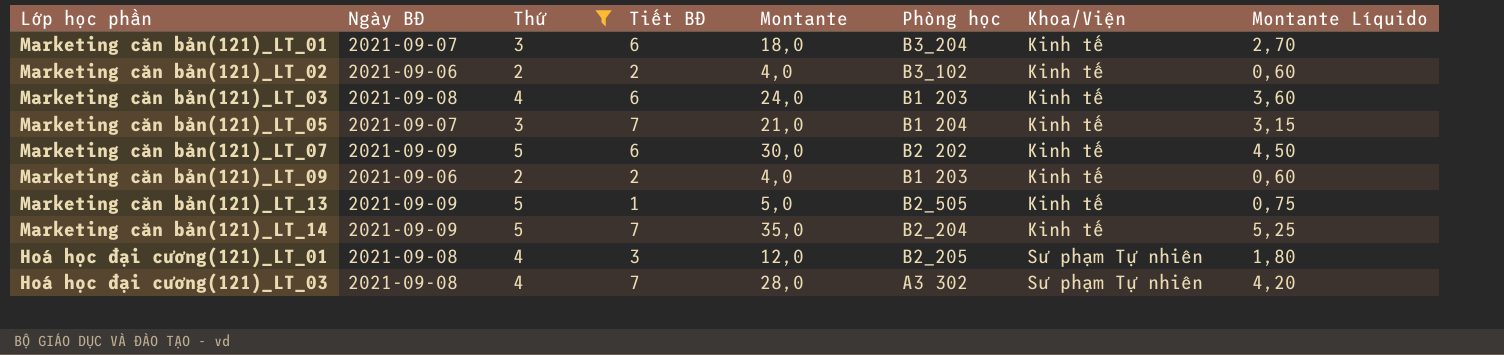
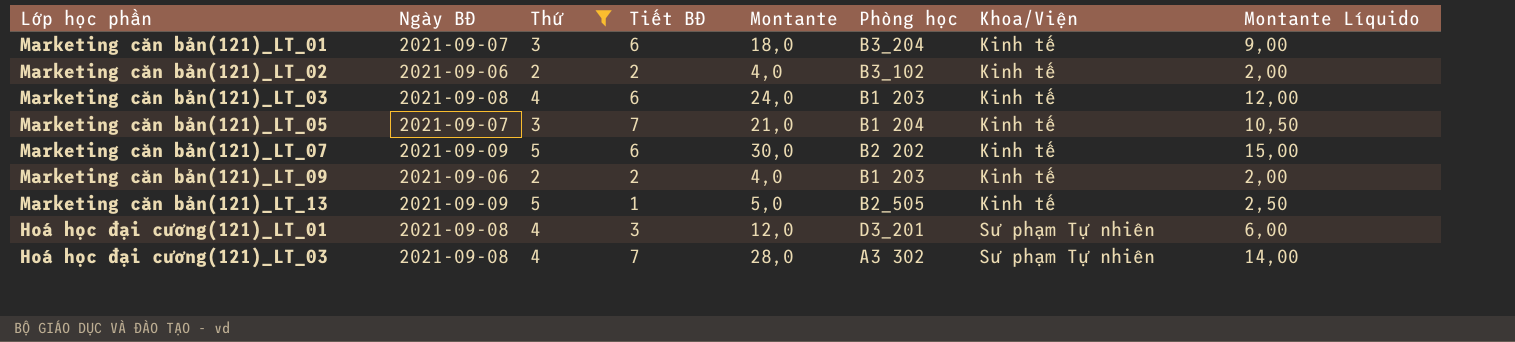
column Montante Líquido | formula: [Montante] * 0,15 -> [Montante] * 0,5
row Marketing căn bản(121)_LT_14: 2021-09-09 | 5 | 7 | 35,0 | B2_204 | Kinh tế | 5,25 -> none
Hoá học đại cương(121)_LT_01 | Phòng học: B2_205 -> D3_201

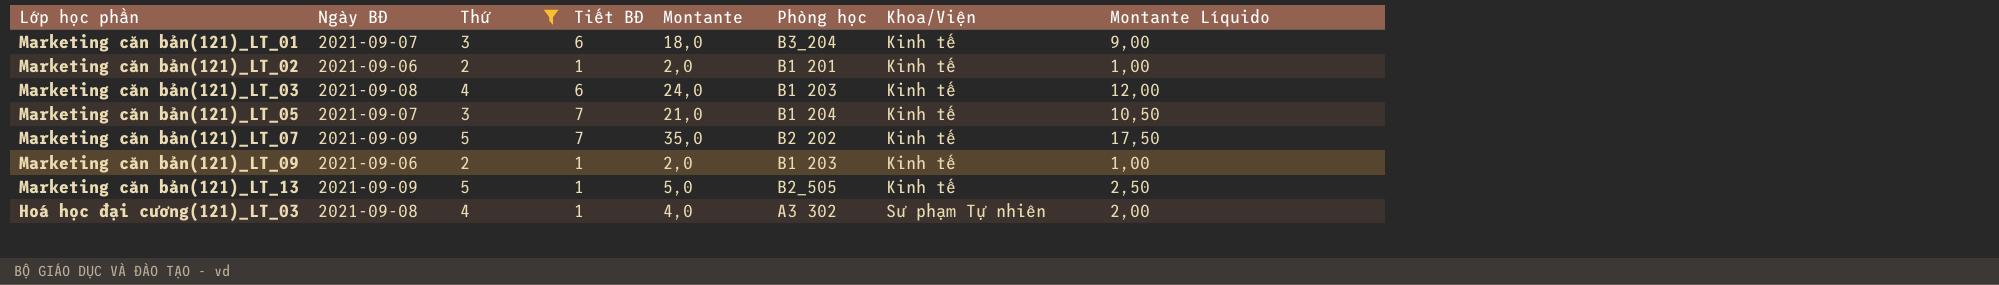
row Hoá học đại cương(121)_LT_01: 2021-09-08 | 4 | 3 | 12,0 | D3_201 | Sư phạm Tự nhiên | 6,00 -> none
Marketing căn bản(121)_LT_02 | Tiết BĐ: 2 -> 1
Marketing căn bản(121)_LT_02 | Montante: 4,0 -> 2,0
Marketing căn bản(121)_LT_02 | Phòng học: B3_102 -> B1 201
Marketing căn bản(121)_LT_02 | Montante Líquido: 2,00 -> 1,00
Marketing căn bản(121)_LT_07 | Tiết BĐ: 6 -> 7
Marketing căn bản(121)_LT_07 | Montante: 30,0 -> 35,0
Marketing căn bản(121)_LT_07 | Montante Líquido: 15,00 -> 17,50
Marketing căn bản(121)_LT_09 | Tiết BĐ: 2 -> 1
Marketing căn bản(121)_LT_09 | Montante: 4,0 -> 2,0
Marketing căn bản(121)_LT_09 | Montante Líquido: 2,00 -> 1,00
Hoá học đại cương(121)_LT_03 | Tiết BĐ: 7 -> 1
Hoá học đại cương(121)_LT_03 | Montante: 28,0 -> 4,0
Hoá học đại cương(121)_LT_03 | Montante Líquido: 14,00 -> 2,00

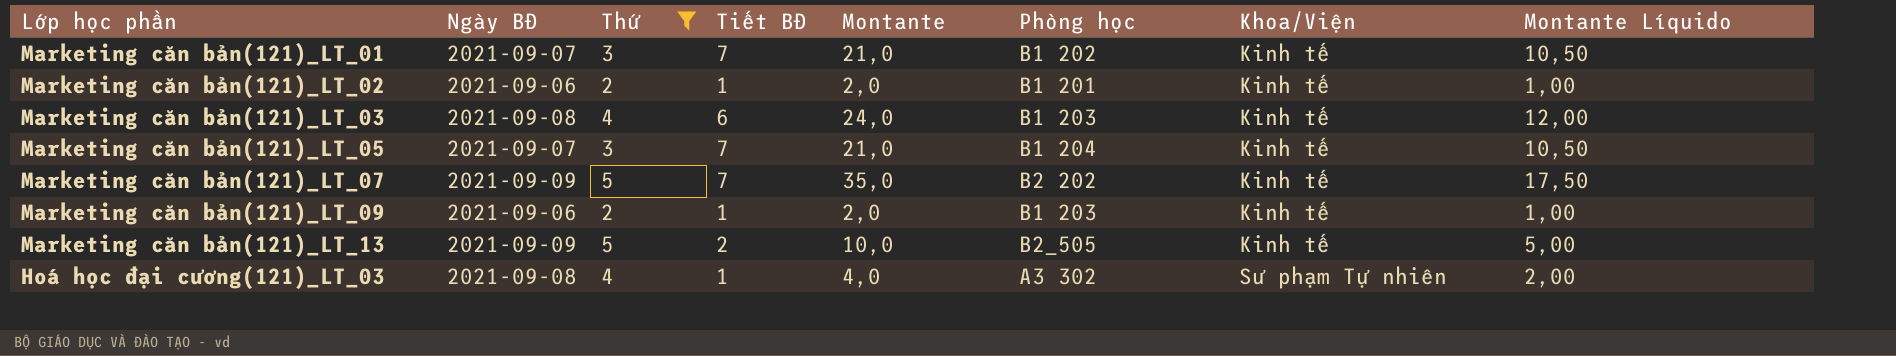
Marketing căn bản(121)_LT_01 | Tiết BĐ: 6 -> 7
Marketing căn bản(121)_LT_01 | Montante: 18,0 -> 21,0
Marketing căn bản(121)_LT_01 | Phòng học: B3_204 -> B1 202
Marketing căn bản(121)_LT_01 | Montante Líquido: 9,00 -> 10,50
Marketing căn bản(121)_LT_13 | Tiết BĐ: 1 -> 2
Marketing căn bản(121)_LT_13 | Montante: 5,0 -> 10,0
Marketing căn bản(121)_LT_13 | Montante Líquido: 2,50 -> 5,00

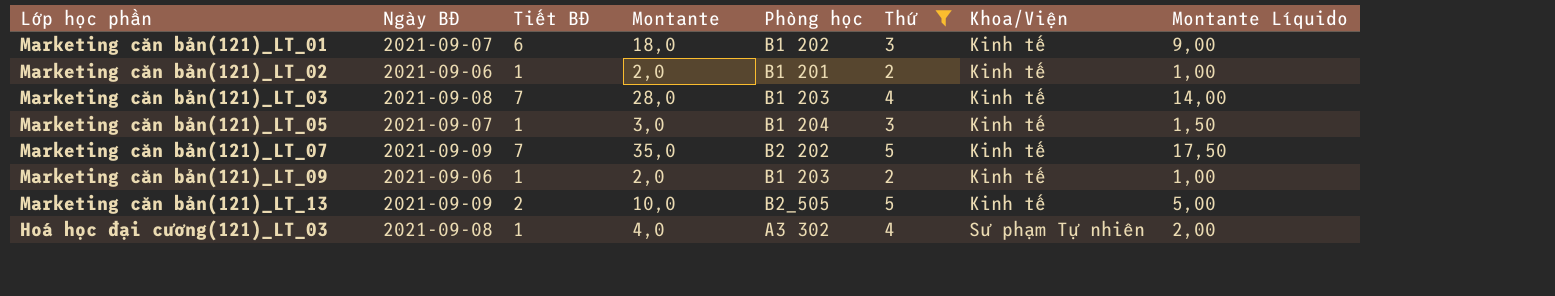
column Thứ | position: 3 -> 6
Marketing căn bản(121)_LT_01 | Tiết BĐ: 7 -> 6
Marketing căn bản(121)_LT_01 | Montante: 21,0 -> 18,0
Marketing căn bản(121)_LT_01 | Montante Líquido: 10,50 -> 9,00
Marketing căn bản(121)_LT_03 | Tiết BĐ: 6 -> 7
Marketing căn bản(121)_LT_03 | Montante: 24,0 -> 28,0
Marketing căn bản(121)_LT_03 | Montante Líquido: 12,00 -> 14,00
Marketing căn bản(121)_LT_05 | Tiết BĐ: 7 -> 1
Marketing căn bản(121)_LT_05 | Montante: 21,0 -> 3,0
Marketing căn bản(121)_LT_05 | Montante Líquido: 10,50 -> 1,50

